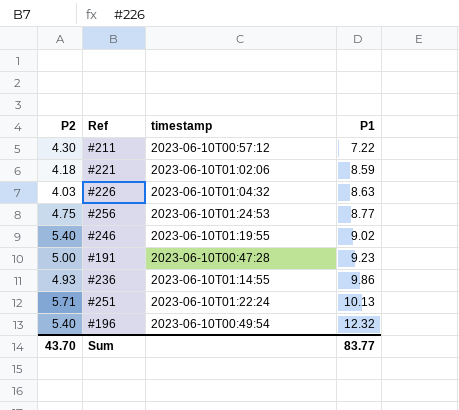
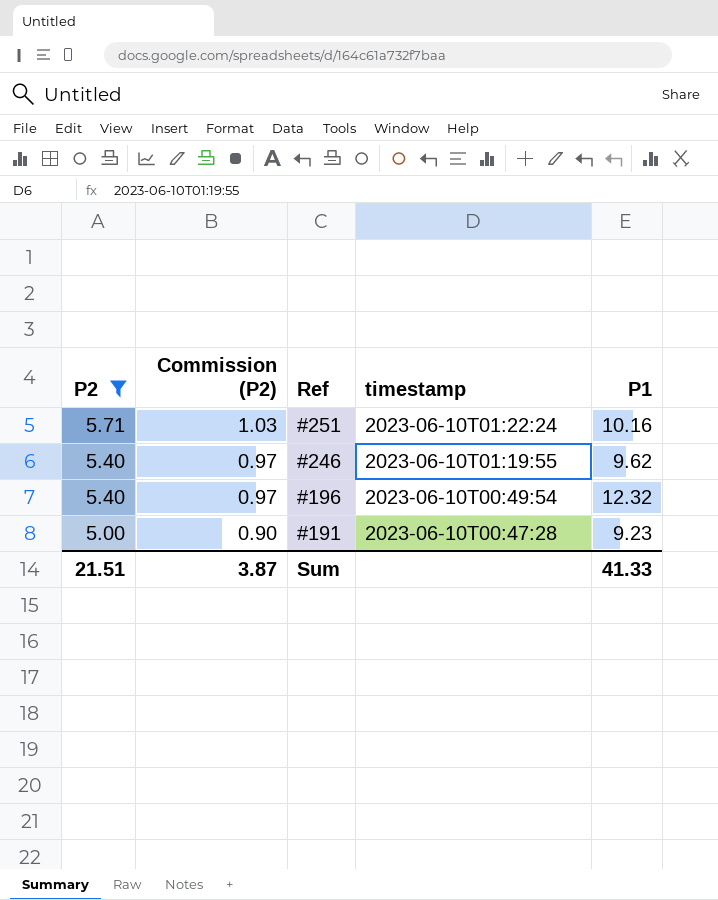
filter: none -> P2 >= 5.00
row order: P1 ascending -> P2 descending
column Commission (P2) | formula: none -> [P2] * 0.18
#251 | P1: 10.13 -> 10.16
#246 | P1: 9.02 -> 9.62
Sum | P2: 43.70 -> 21.51
Sum | P1: 83.77 -> 41.33

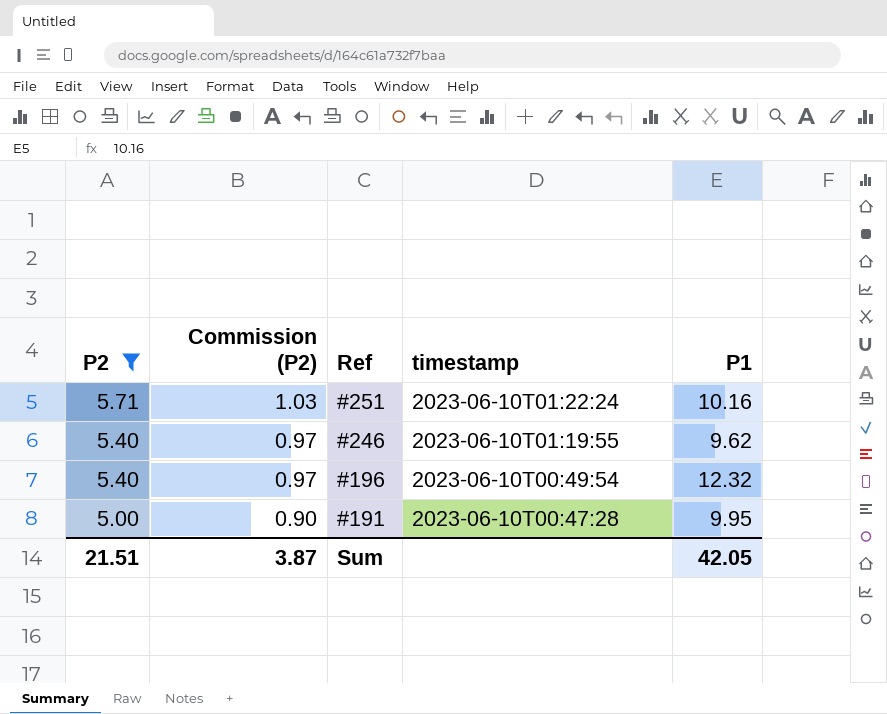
#191 | P1: 9.23 -> 9.95
Sum | P1: 41.33 -> 42.05

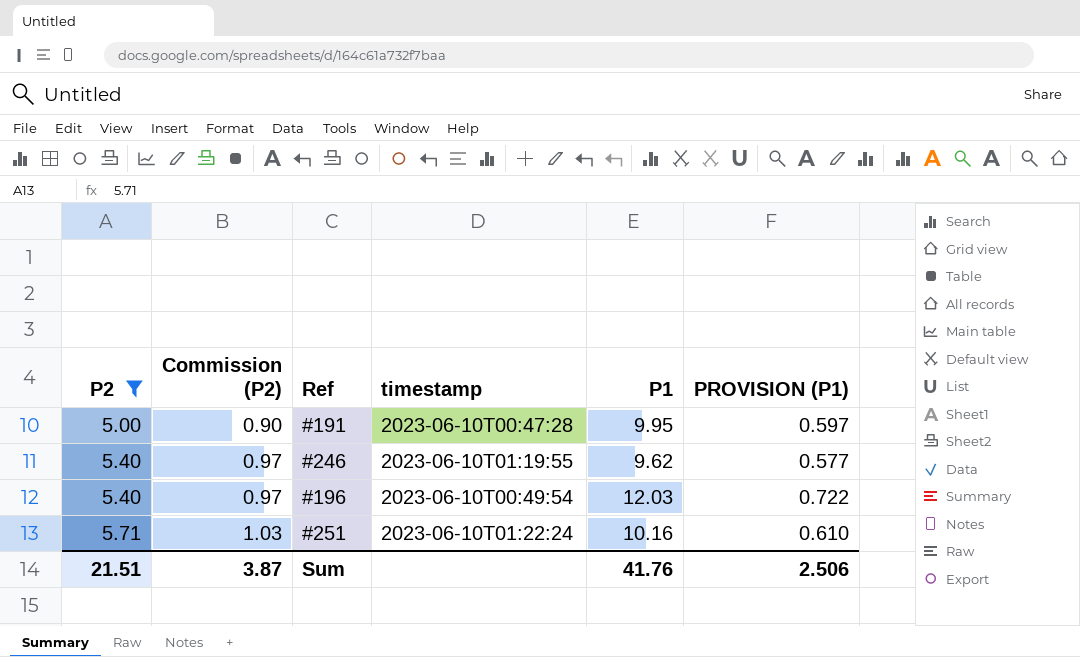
row order: P2 descending -> P2 ascending
column PROVISION (P1) | formula: none -> [P1] * 0.06
#196 | P1: 12.32 -> 12.03
Sum | P1: 42.05 -> 41.76

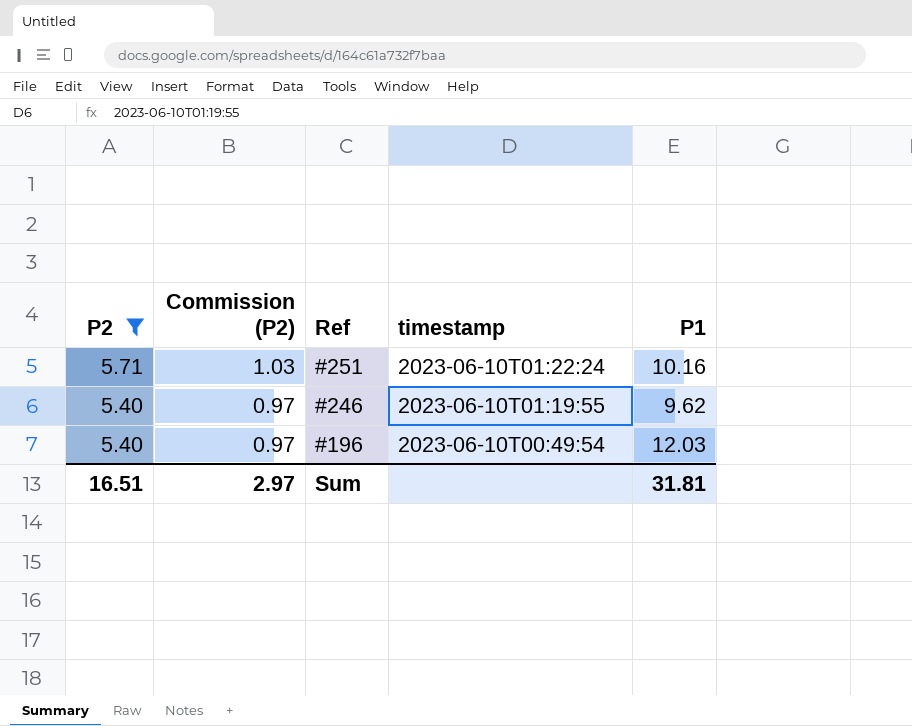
row order: P2 ascending -> P2 descending
column PROVISION (P1) | formula: [P1] * 0.06 -> none
row #191: 5.00 | 0.90 | 2023-06-10T00:47:28 | 9.95 | 0.597 -> none
Sum | P2: 21.51 -> 16.51
Sum | Commission (P2): 3.87 -> 2.97
Sum | P1: 41.76 -> 31.81

